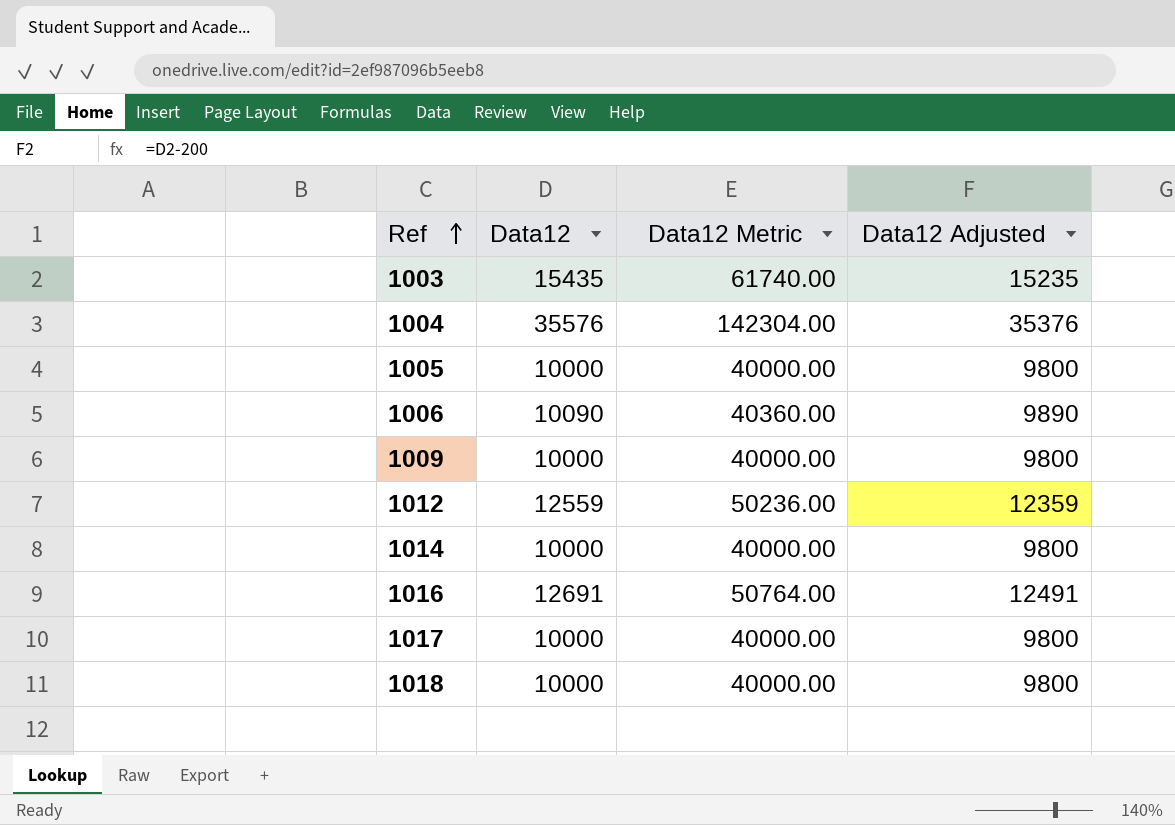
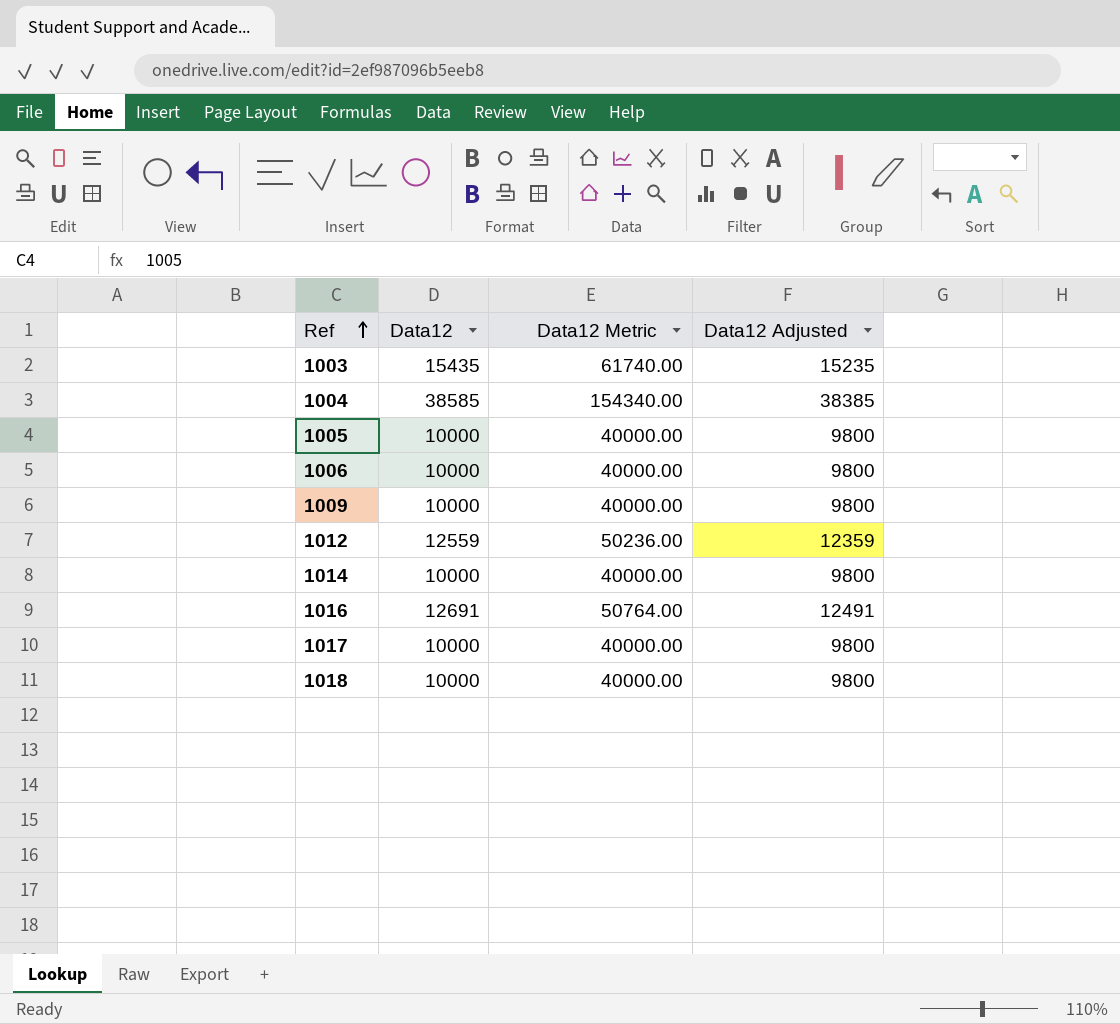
1004 | Data12: 35576 -> 38585
1004 | Data12 Metric: 142304.00 -> 154340.00
1004 | Data12 Adjusted: 35376 -> 38385
1006 | Data12: 10090 -> 10000
1006 | Data12 Metric: 40360.00 -> 40000.00
1006 | Data12 Adjusted: 9890 -> 9800

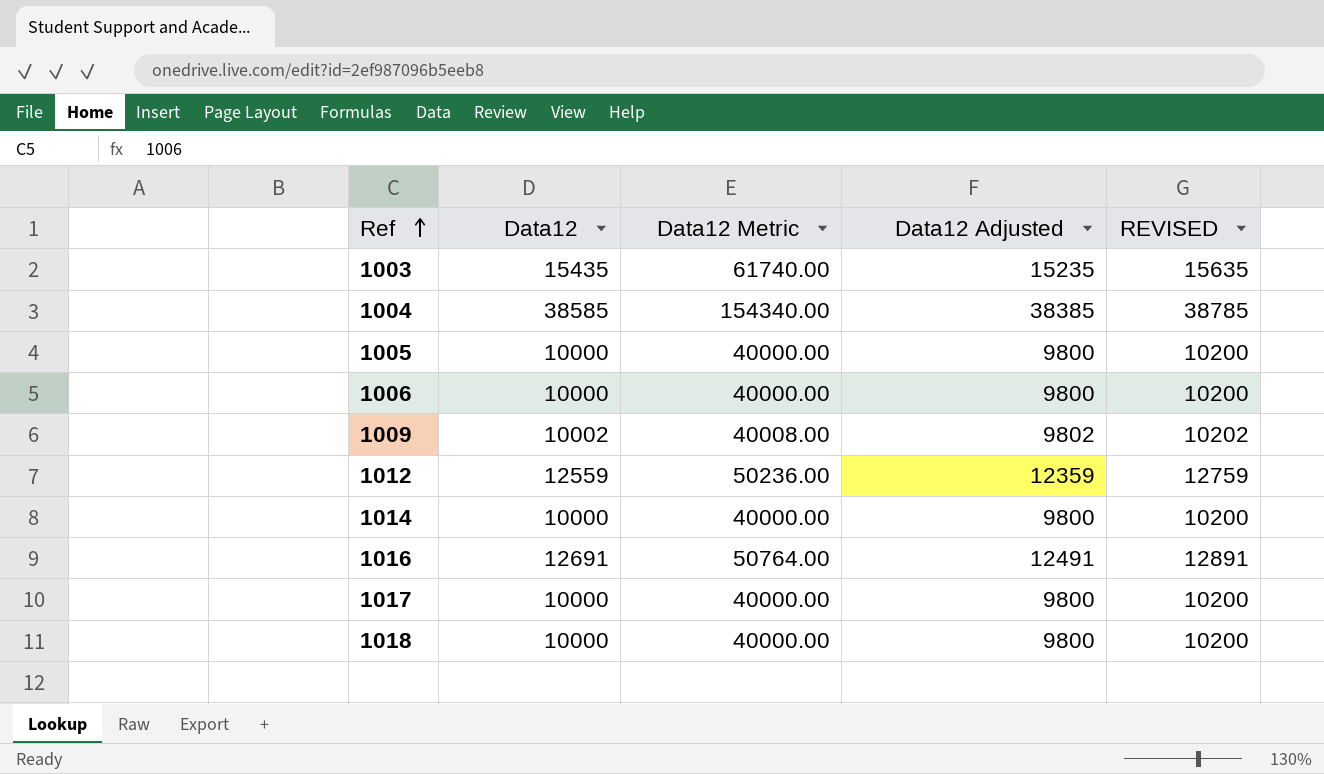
column REVISED | formula: none -> [Data12] + 200
1009 | Data12: 10000 -> 10002
1009 | Data12 Metric: 40000.00 -> 40008.00
1009 | Data12 Adjusted: 9800 -> 9802

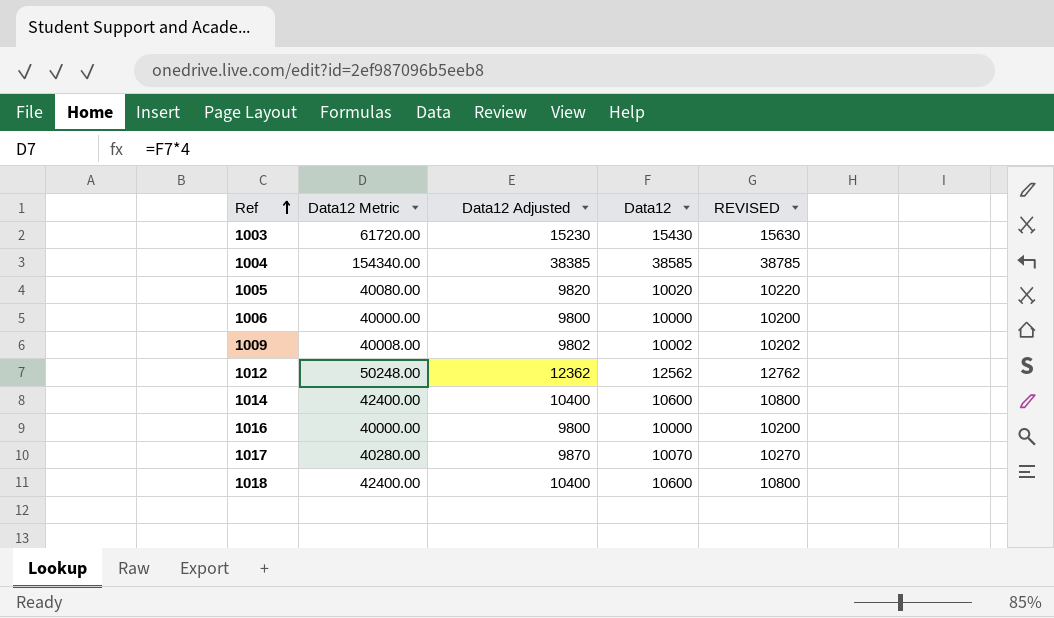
column Data12 | position: 2 -> 4
1003 | Data12 Metric: 61740.00 -> 61720.00
1003 | Data12 Adjusted: 15235 -> 15230
1003 | Data12: 15435 -> 15430
1003 | REVISED: 15635 -> 15630
1005 | Data12 Metric: 40000.00 -> 40080.00
1005 | Data12 Adjusted: 9800 -> 9820
1005 | Data12: 10000 -> 10020
1005 | REVISED: 10200 -> 10220
1012 | Data12 Metric: 50236.00 -> 50248.00
1012 | Data12 Adjusted: 12359 -> 12362
1012 | Data12: 12559 -> 12562
1012 | REVISED: 12759 -> 12762
1014 | Data12 Metric: 40000.00 -> 42400.00
1014 | Data12 Adjusted: 9800 -> 10400
1014 | Data12: 10000 -> 10600
1014 | REVISED: 10200 -> 10800
1016 | Data12 Metric: 50764.00 -> 40000.00
1016 | Data12 Adjusted: 12491 -> 9800
1016 | Data12: 12691 -> 10000
1016 | REVISED: 12891 -> 10200
1017 | Data12 Metric: 40000.00 -> 40280.00
1017 | Data12 Adjusted: 9800 -> 9870
1017 | Data12: 10000 -> 10070
1017 | REVISED: 10200 -> 10270
1018 | Data12 Metric: 40000.00 -> 42400.00
1018 | Data12 Adjusted: 9800 -> 10400
1018 | Data12: 10000 -> 10600
1018 | REVISED: 10200 -> 10800

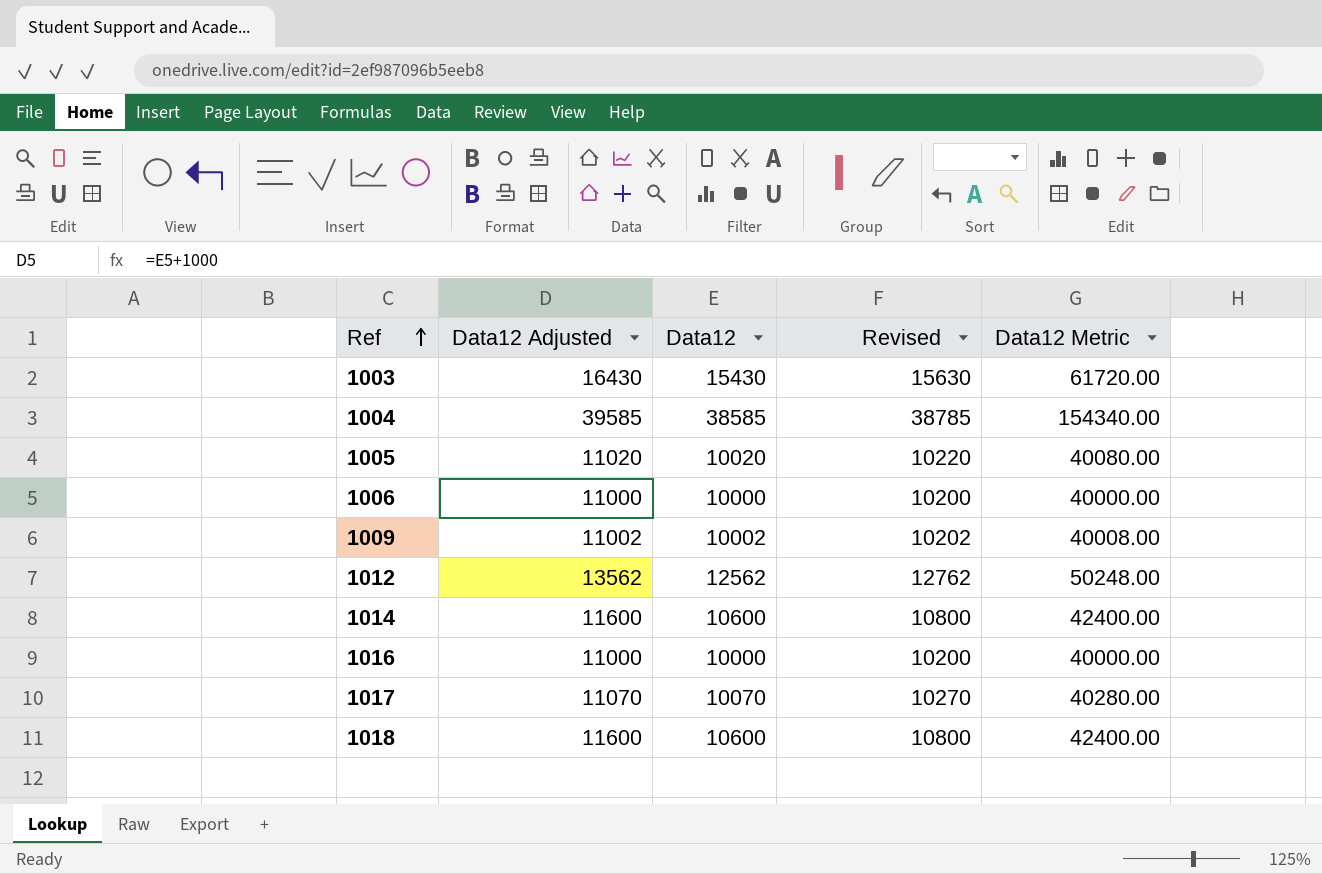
column Data12 Adjusted | formula: [Data12] - 200 -> [Data12] + 1000
column name: REVISED -> Revised
column Data12 Metric | position: 2 -> 5

